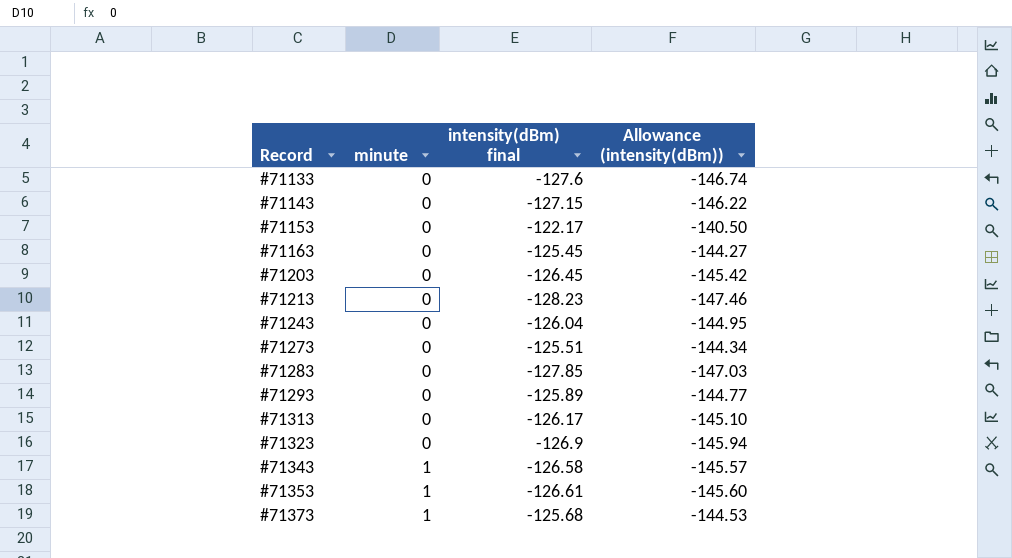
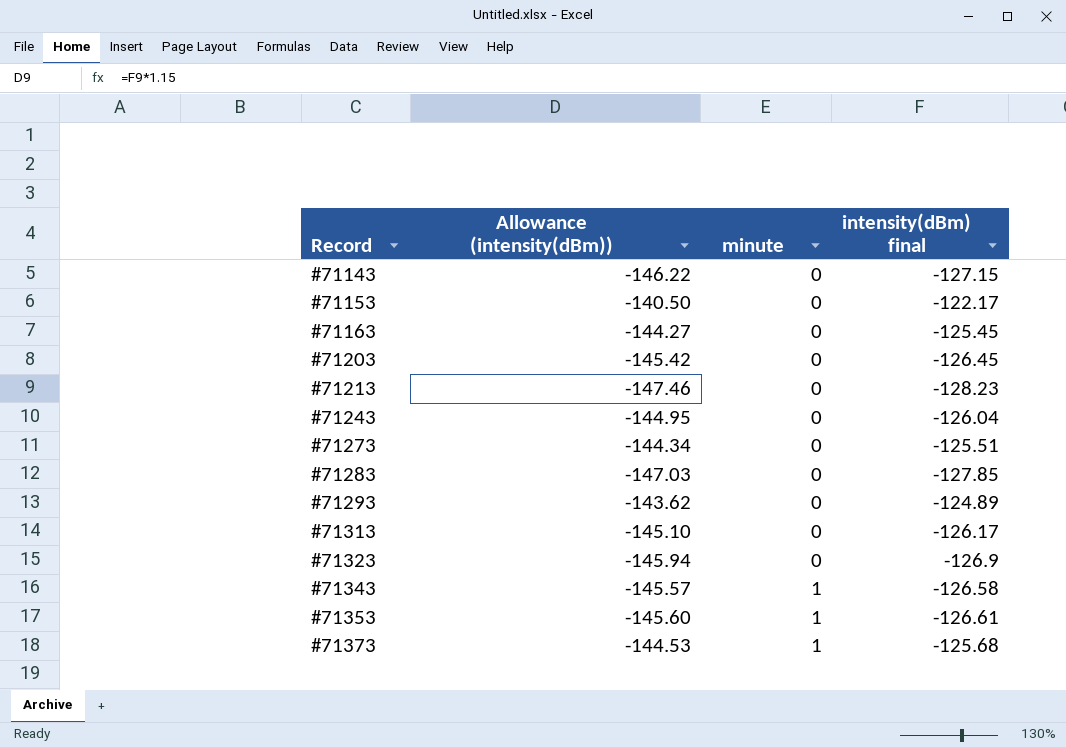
column Allowance (intensity(dBm)) | position: 4 -> 2
row #71133: 0 | -127.6 | -146.74 -> none
#71293 | Allowance (intensity(dBm)): -144.77 -> -143.62
#71293 | intensity(dBm) final: -125.89 -> -124.89

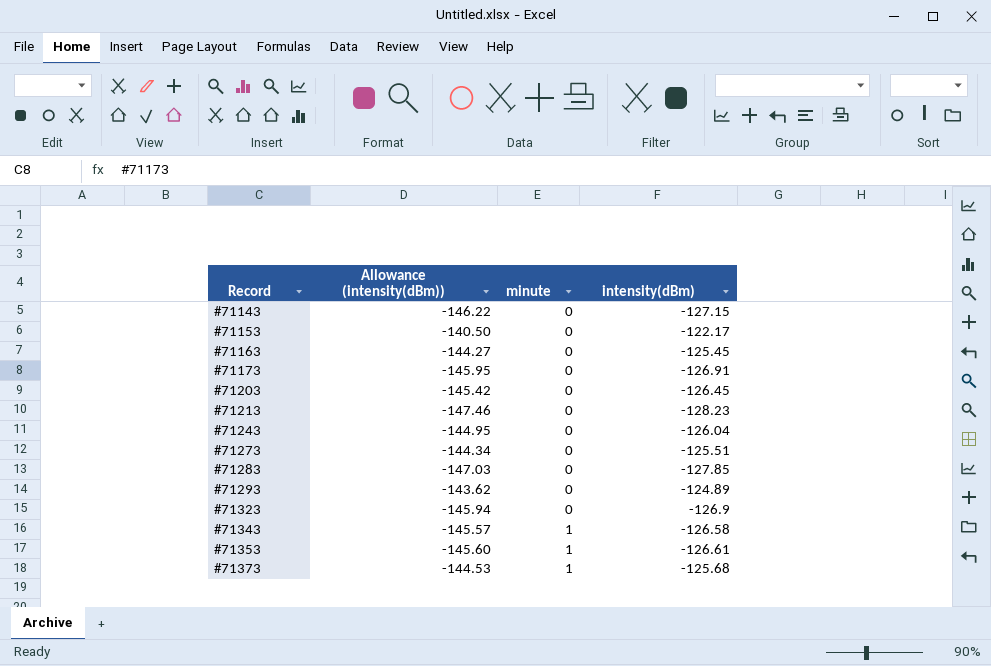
column name: intensity(dBm) final -> intensity(dBm)
row #71313: -145.10 | 0 | -126.17 -> none
row #71173: none -> -145.95 | 0 | -126.91

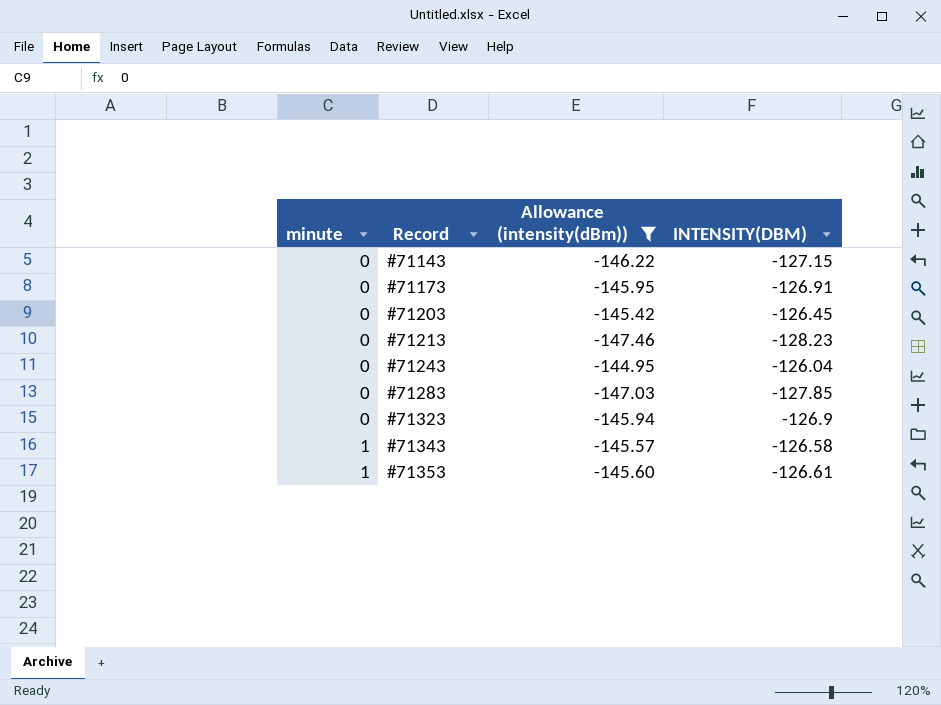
filter: none -> Allowance (intensity(dBm)) <= -144.95
column minute | position: 3 -> 1
column name: intensity(dBm) -> INTENSITY(DBM)

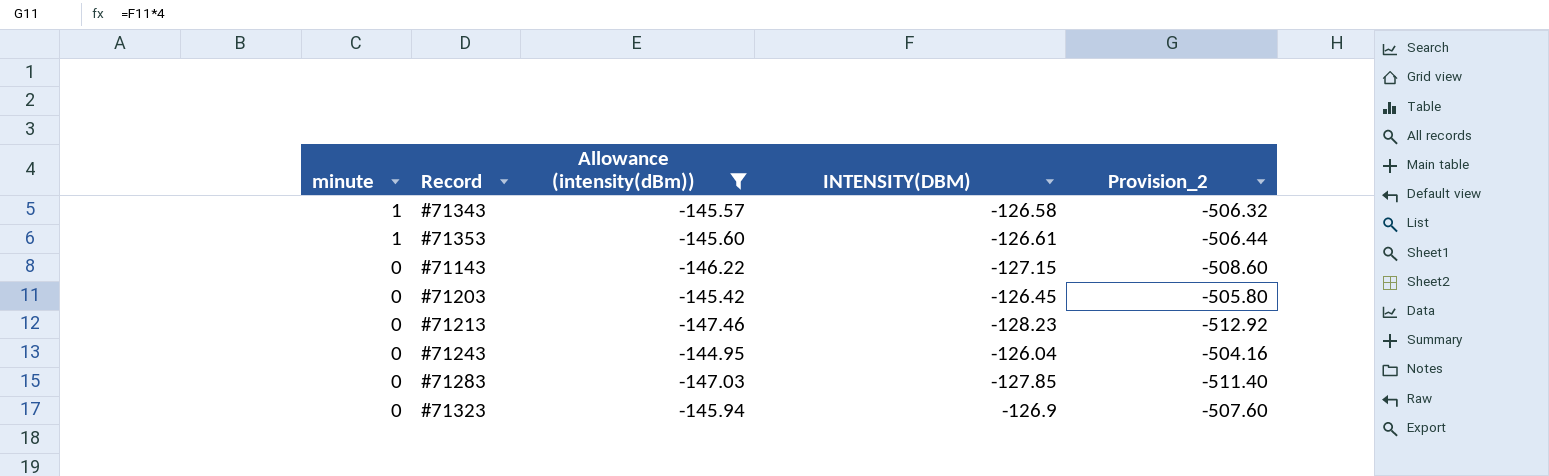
row order: minute ascending -> minute descending
column Provision_2 | formula: none -> [INTENSITY(DBM)] * 4
row #71173: 0 | -145.95 | -126.91 -> none

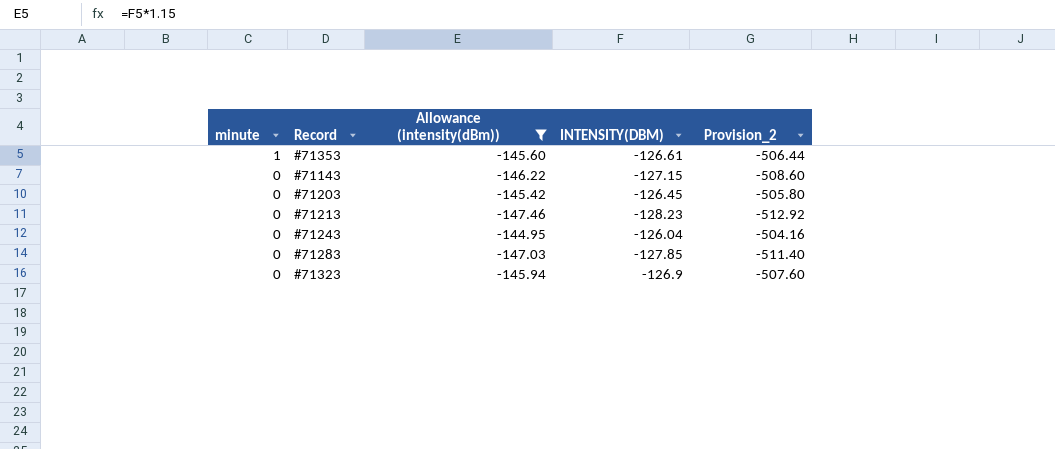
row #71343: 1 | -145.57 | -126.58 | -506.32 -> none

